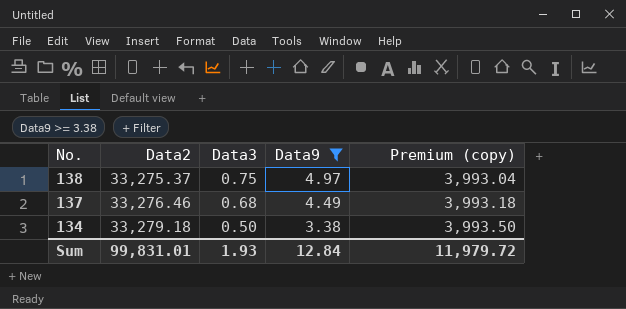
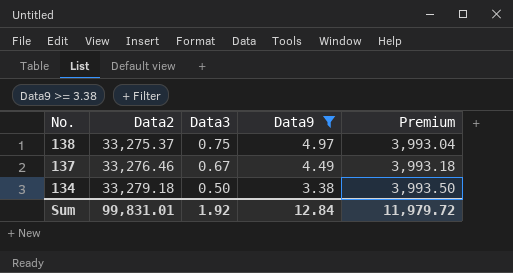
column name: Premium (copy) -> Premium
137 | Data3: 0.68 -> 0.67
Sum | Data3: 1.93 -> 1.92

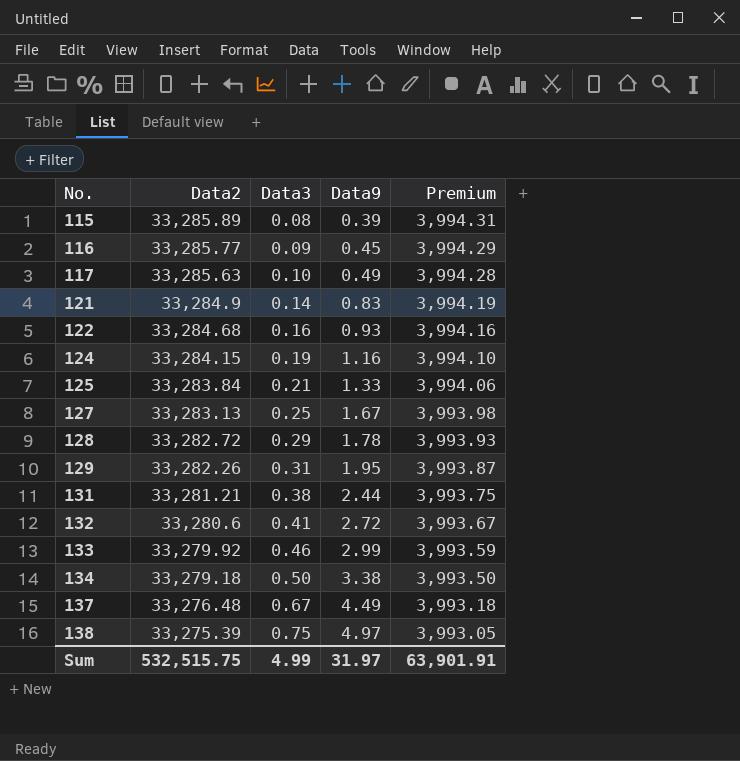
filter: Data9 >= 3.38 -> none
row order: No. descending -> No. ascending
137 | Data2: 33,276.46 -> 33,276.48
138 | Data2: 33,275.37 -> 33,275.39
138 | Premium: 3,993.04 -> 3,993.05
Sum | Data2: 99,831.01 -> 532,515.75
Sum | Data3: 1.92 -> 4.99
Sum | Data9: 12.84 -> 31.97
Sum | Premium: 11,979.72 -> 63,901.91

